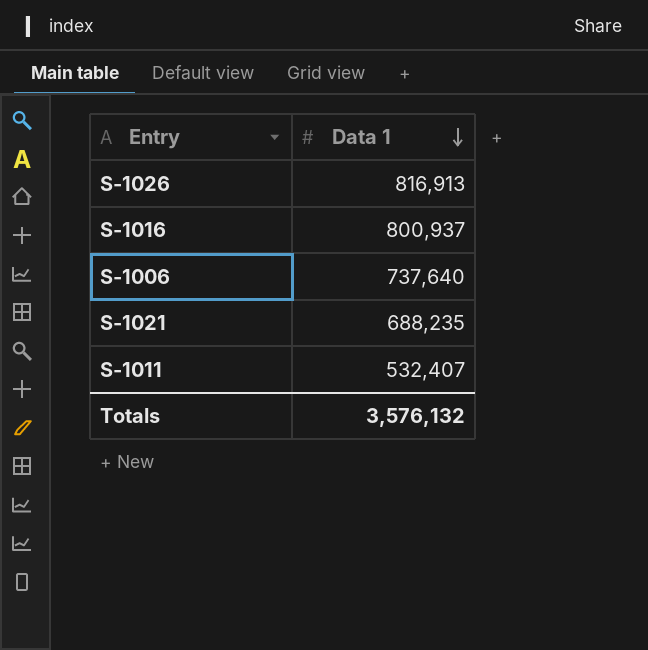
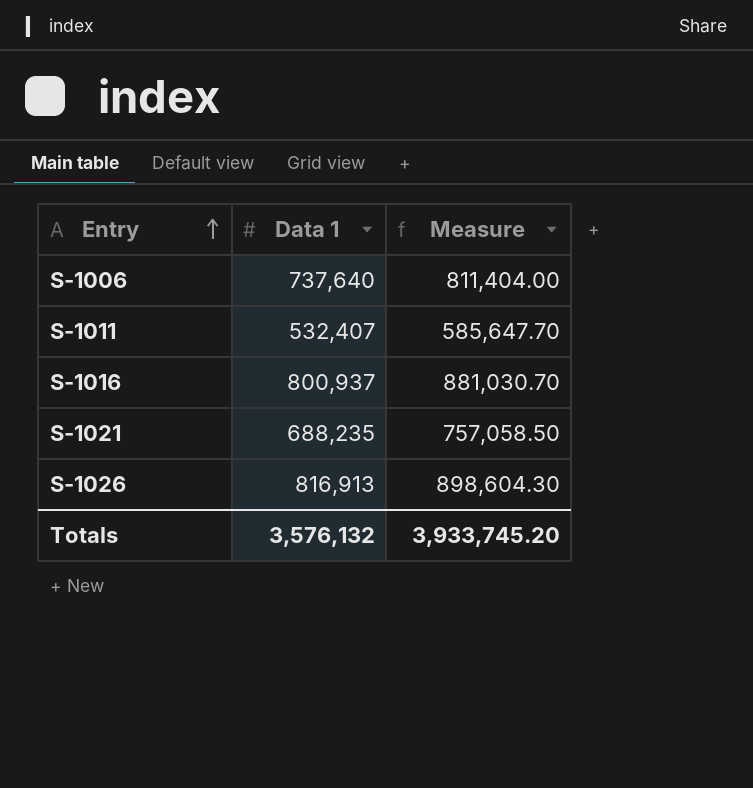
row order: Data 1 descending -> Entry ascending
column Measure | formula: none -> [Data 1] * 1.1

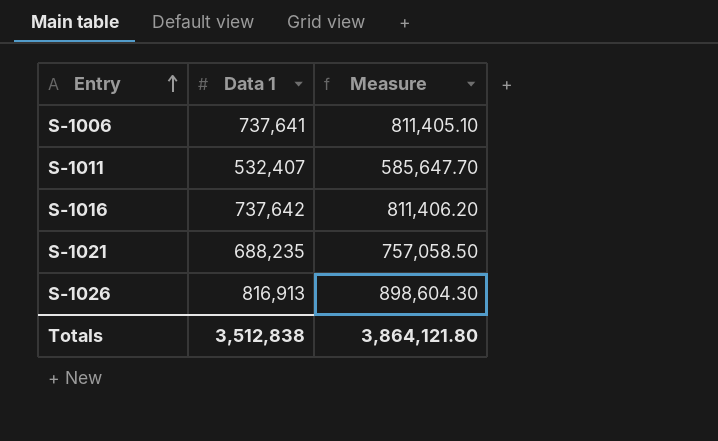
S-1006 | Data 1: 737,640 -> 737,641
S-1006 | Measure: 811,404.00 -> 811,405.10
S-1016 | Data 1: 800,937 -> 737,642
S-1016 | Measure: 881,030.70 -> 811,406.20
Totals | Data 1: 3,576,132 -> 3,512,838
Totals | Measure: 3,933,745.20 -> 3,864,121.80

